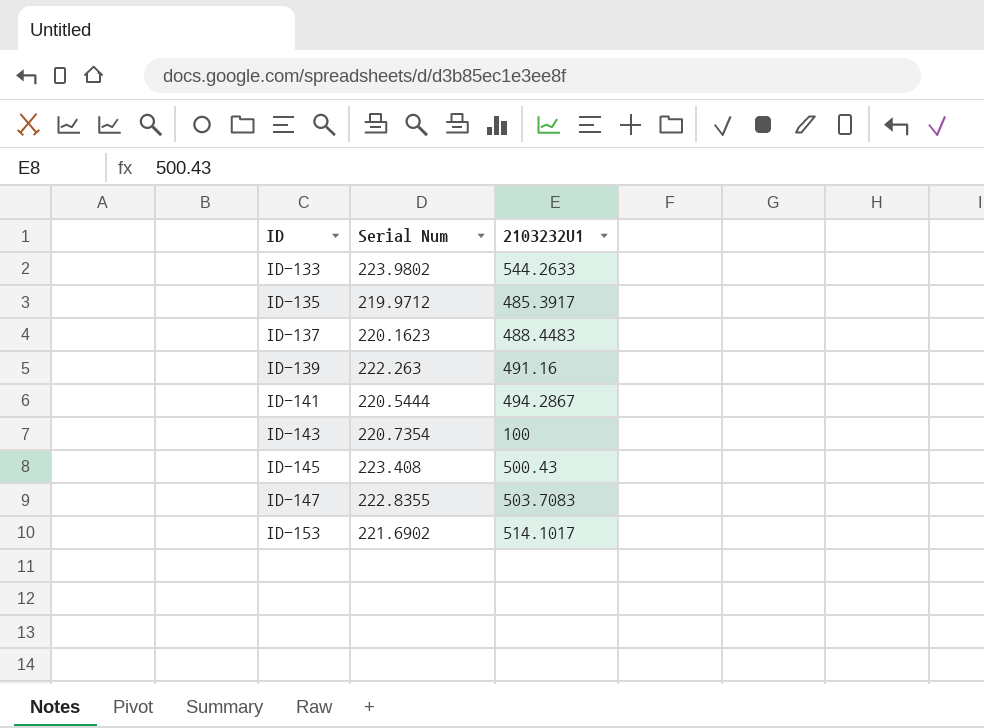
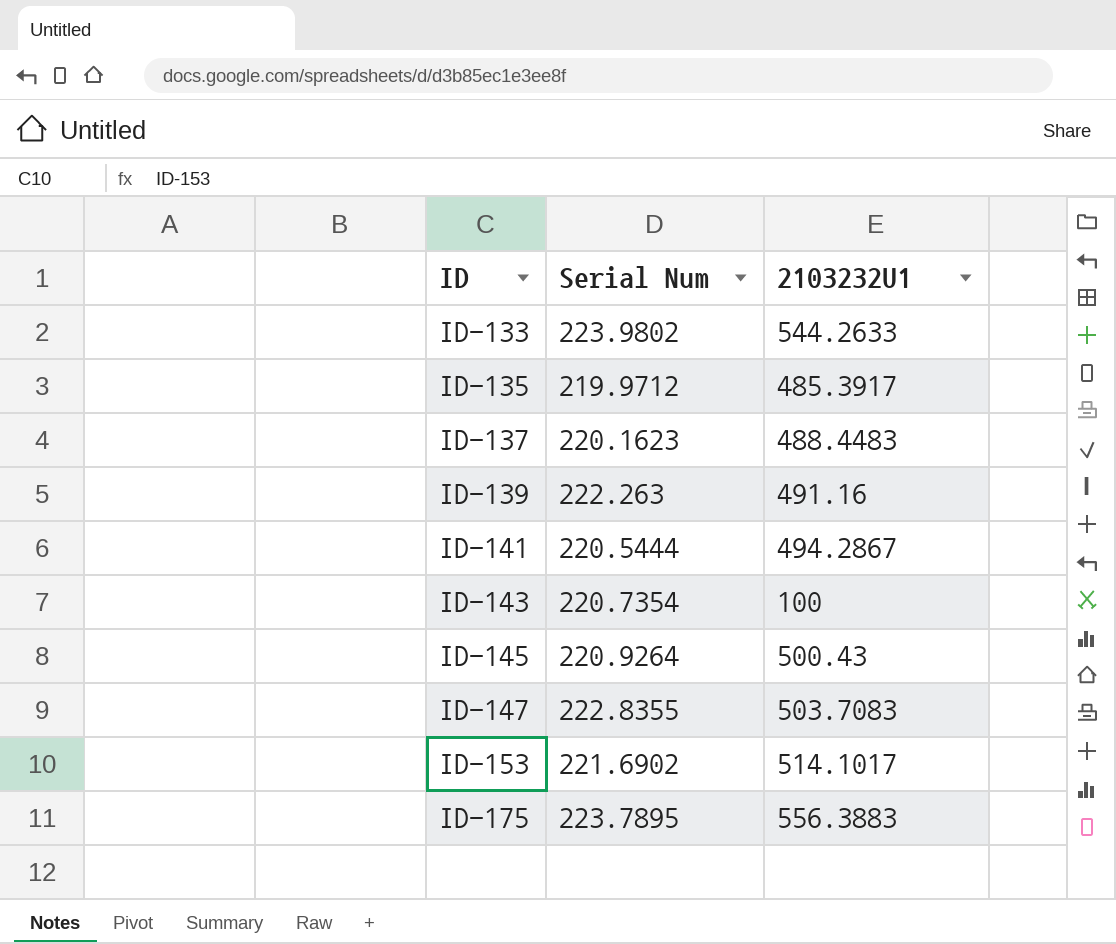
ID-145 | Serial Num: 223.408 -> 220.9264
row ID-175: none -> 223.7895 | 556.3883

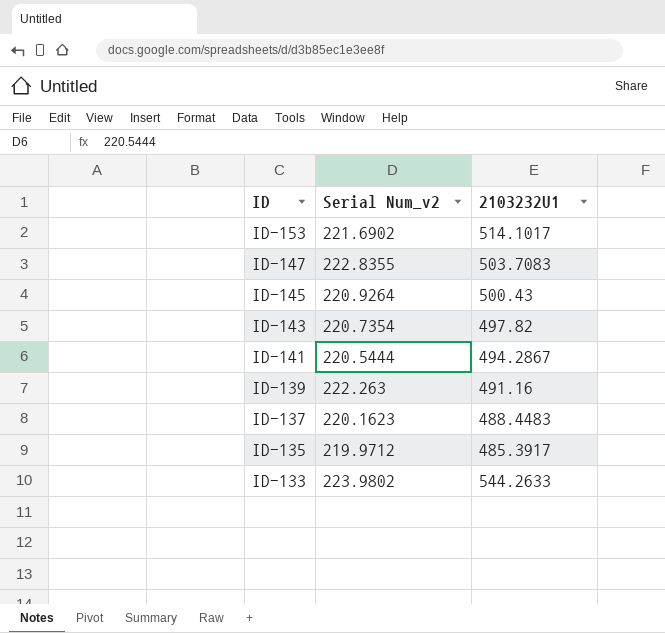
row order: ID ascending -> ID descending
column name: Serial Num -> Serial Num_v2
row ID-175: 223.7895 | 556.3883 -> none
ID-143 | 2103232U1: 100 -> 497.82

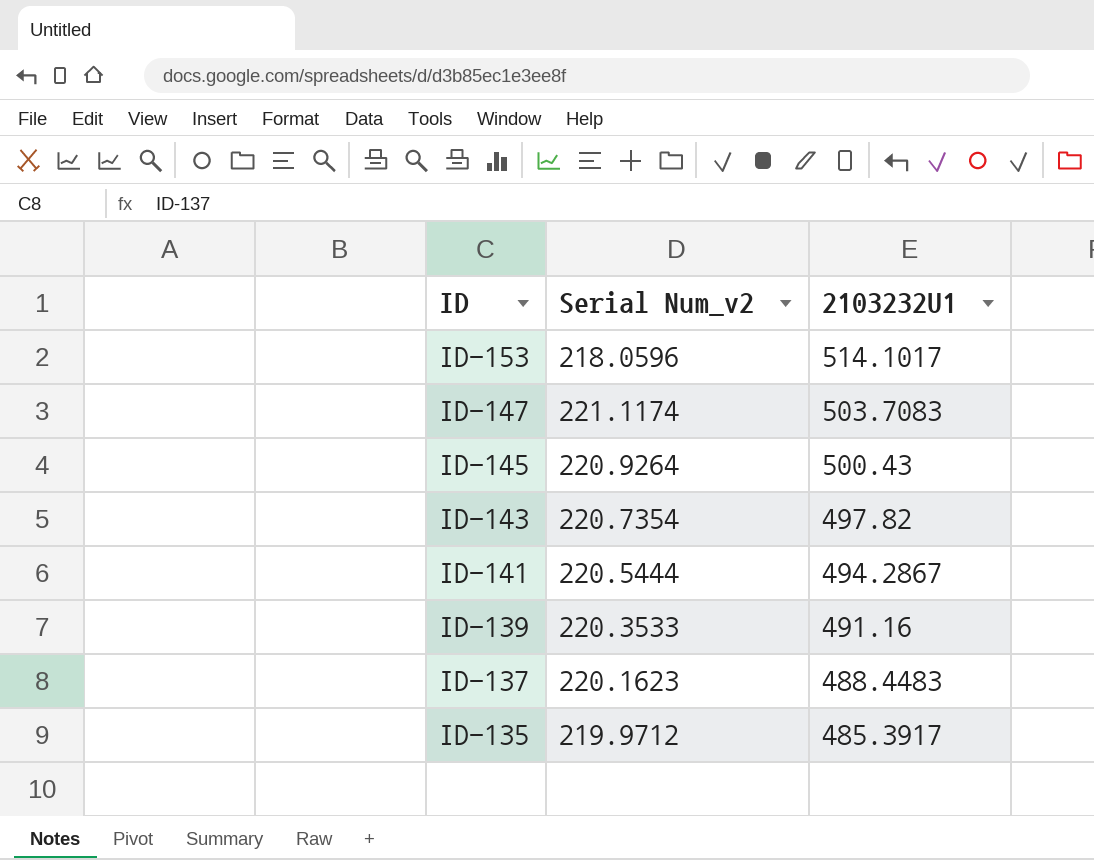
row ID-133: 223.9802 | 544.2633 -> none
ID-153 | Serial Num_v2: 221.6902 -> 218.0596
ID-147 | Serial Num_v2: 222.8355 -> 221.1174
ID-139 | Serial Num_v2: 222.263 -> 220.3533

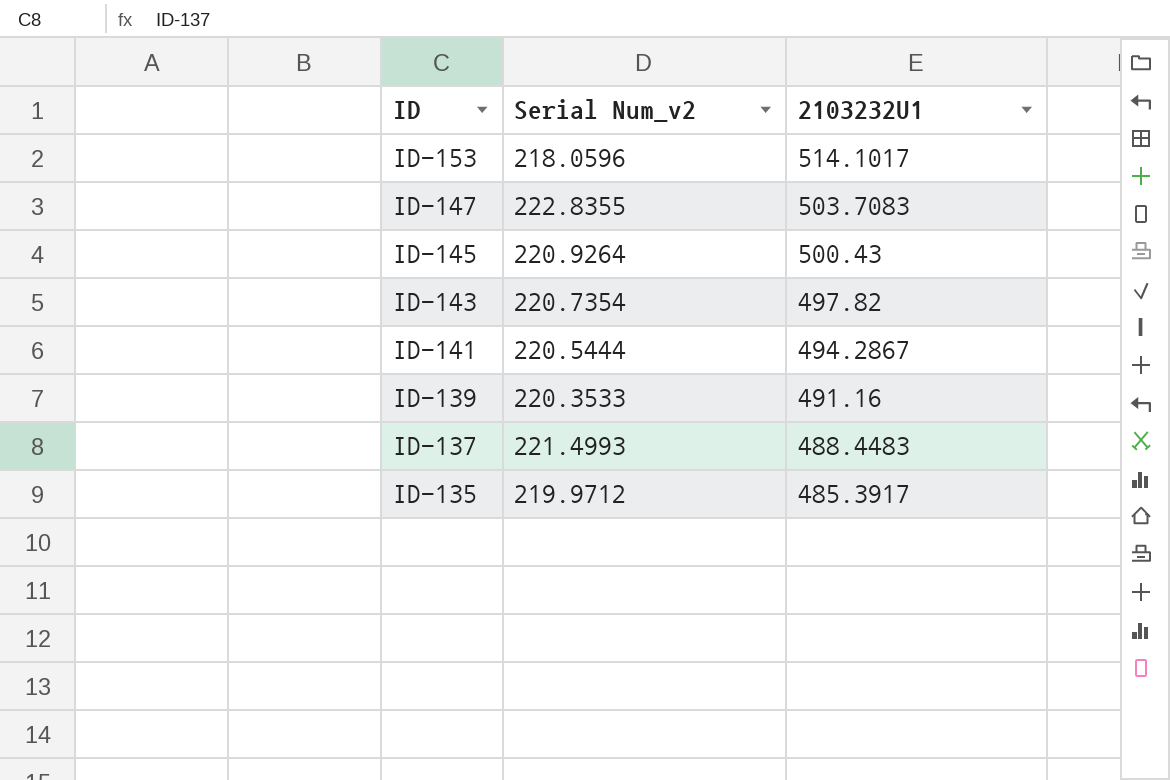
ID-147 | Serial Num_v2: 221.1174 -> 222.8355
ID-137 | Serial Num_v2: 220.1623 -> 221.4993

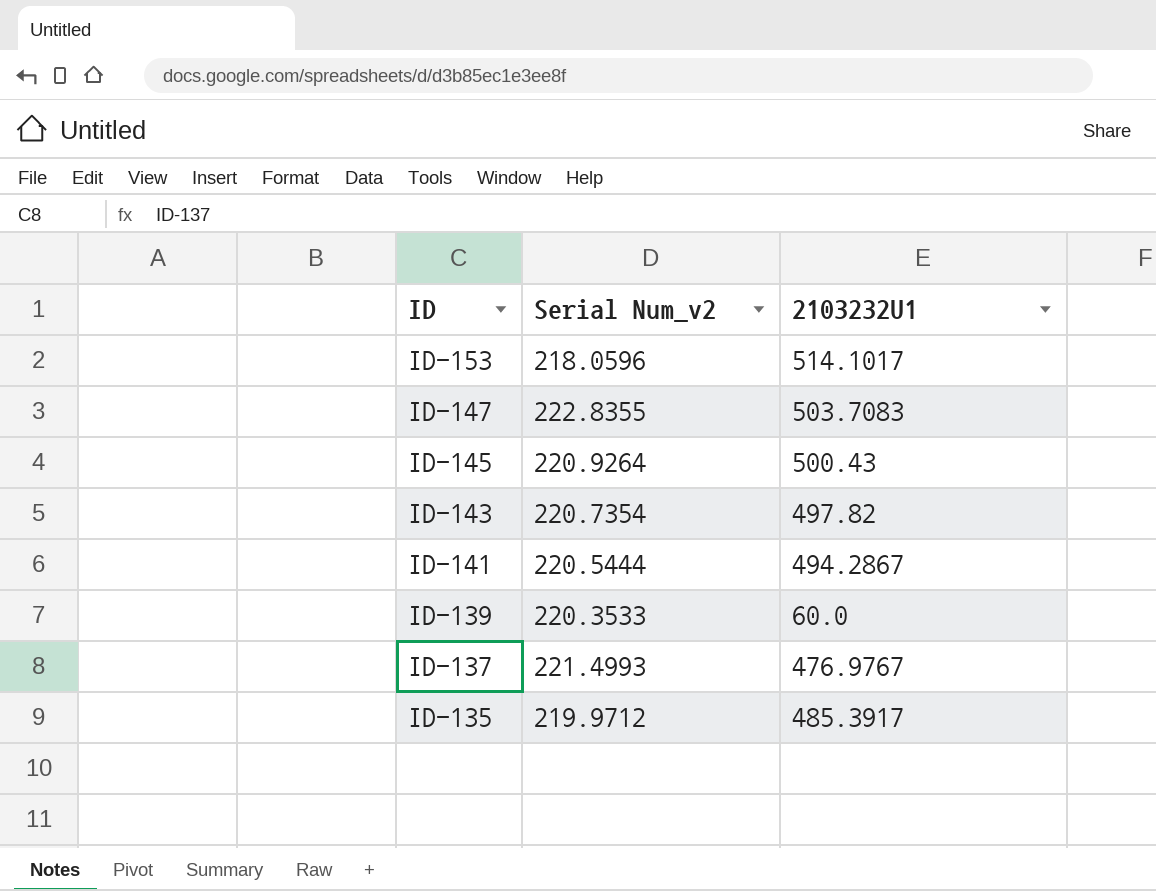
ID-139 | 2103232U1: 491.16 -> 60.0
ID-137 | 2103232U1: 488.4483 -> 476.9767

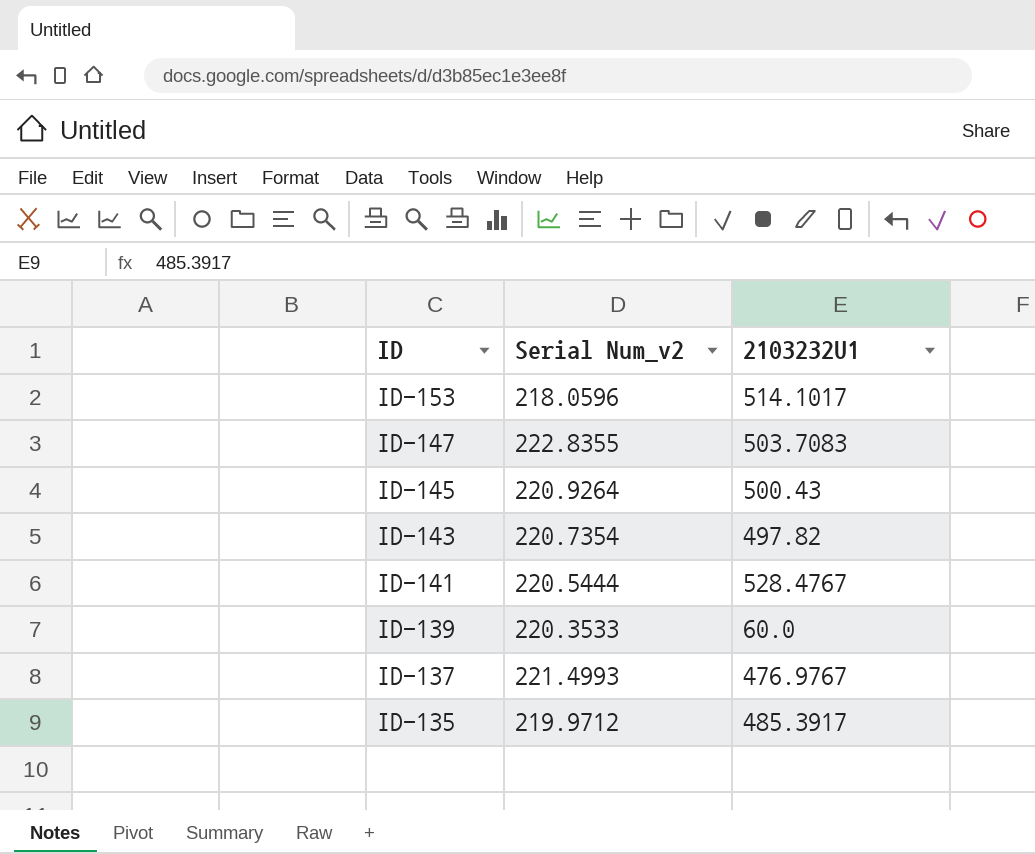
ID-141 | 2103232U1: 494.2867 -> 528.4767

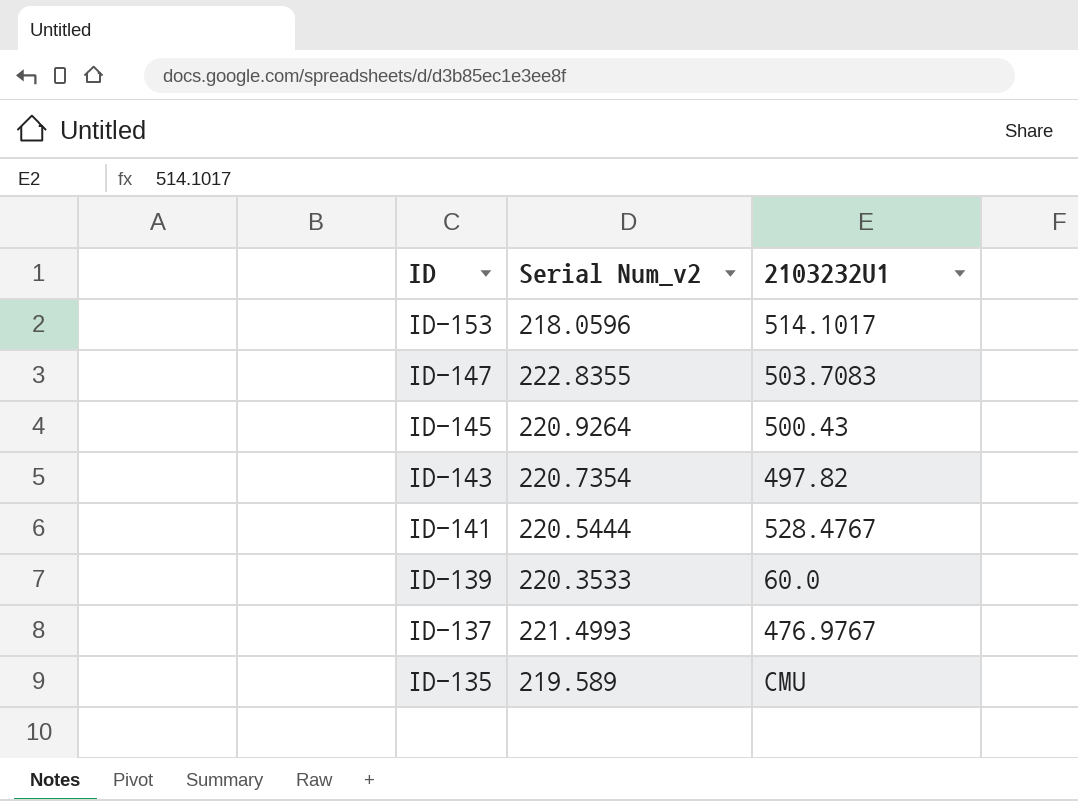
ID-135 | Serial Num_v2: 219.9712 -> 219.589
ID-135 | 2103232U1: 485.3917 -> CMU

